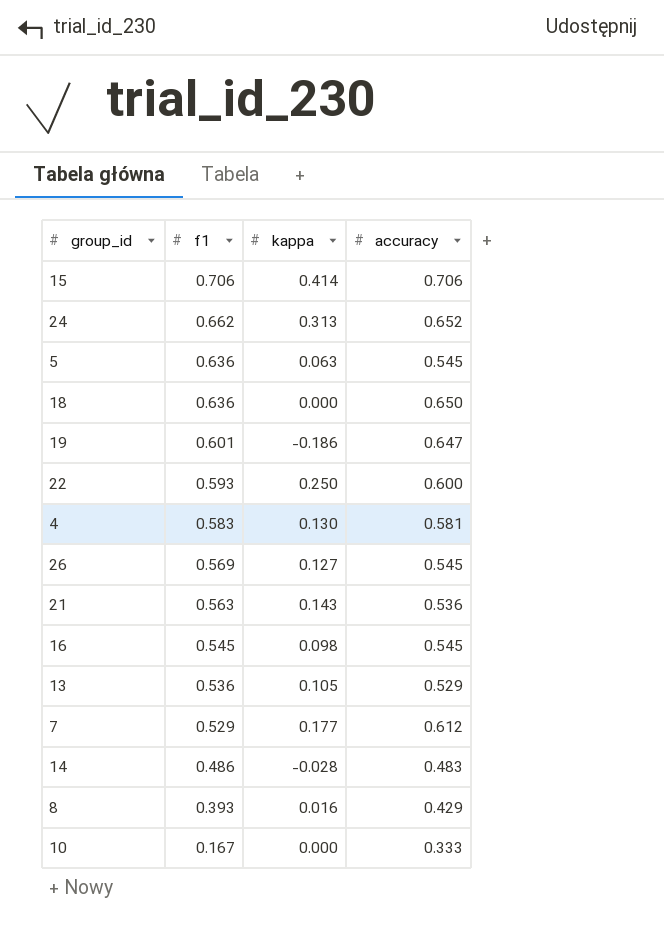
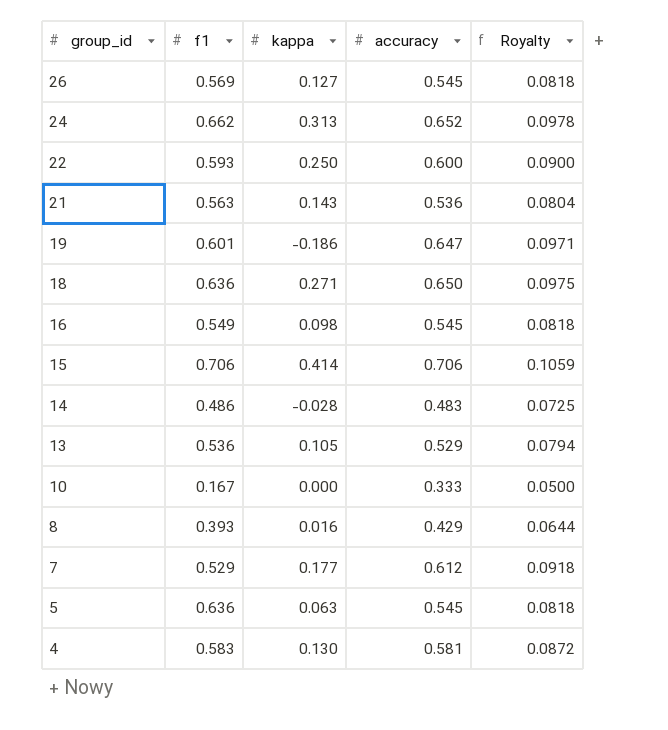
row order: f1 descending -> group_id descending
column Royalty | formula: none -> [accuracy] * 0.15
18 | kappa: 0.000 -> 0.271
16 | f1: 0.545 -> 0.549

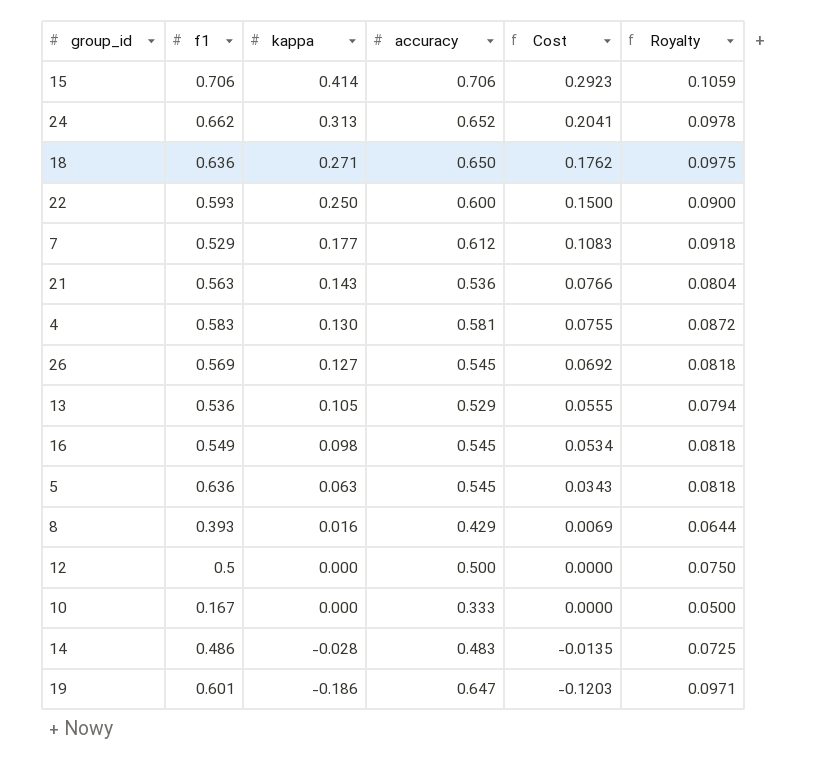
row order: group_id descending -> kappa descending
column Cost | formula: none -> [kappa] * [accuracy]
row 12: none -> 0.5 | 0.000 | 0.500 | 0.0000 | 0.0750

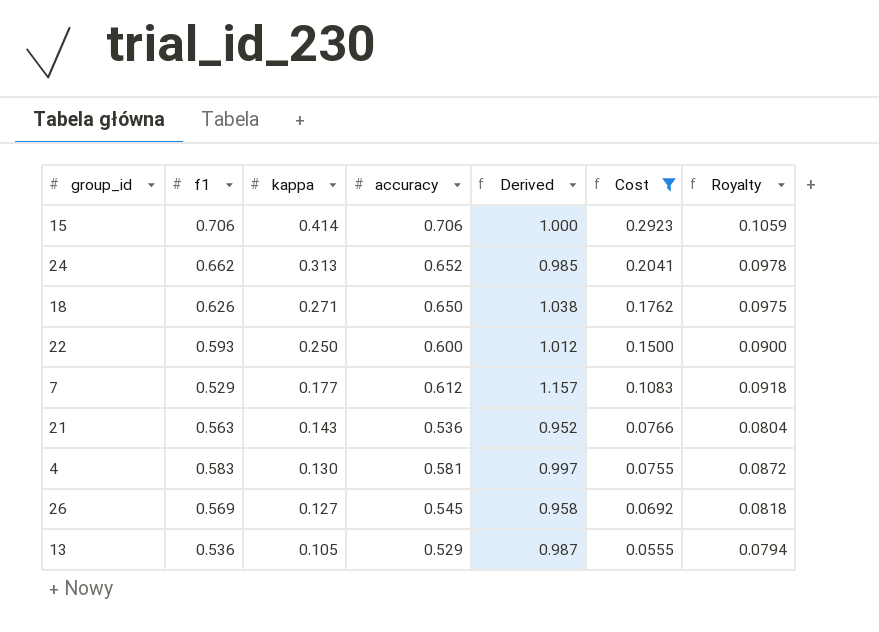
filter: none -> Cost >= 0.0555
column Derived | formula: none -> [accuracy] / [f1]
18 | f1: 0.636 -> 0.626

